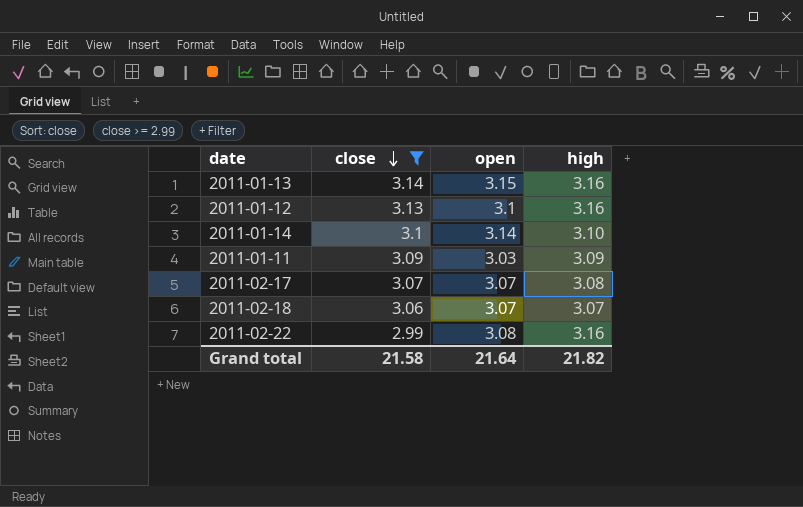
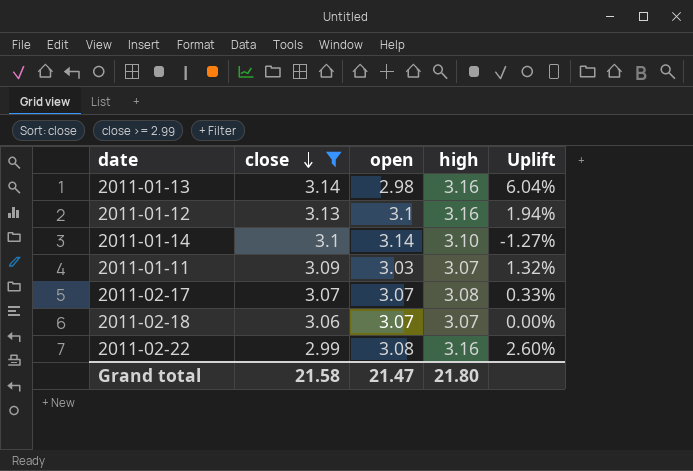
column Uplift | formula: none -> ([high] - [open]) / [open]
2011-01-13 | open: 3.15 -> 2.98
2011-01-11 | high: 3.09 -> 3.07
Grand total | open: 21.64 -> 21.47
Grand total | high: 21.82 -> 21.80

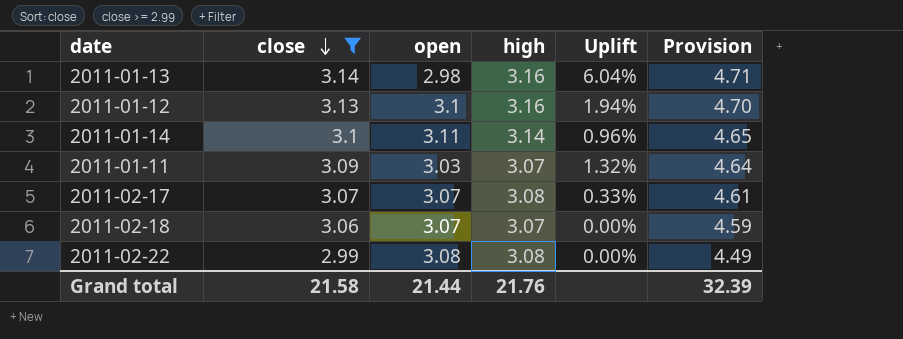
column Provision | formula: none -> [close] * 1.5
2011-01-14 | open: 3.14 -> 3.11
2011-01-14 | high: 3.10 -> 3.14
2011-01-14 | Uplift: -1.27% -> 0.96%
2011-02-22 | high: 3.16 -> 3.08
2011-02-22 | Uplift: 2.60% -> 0.00%
Grand total | open: 21.47 -> 21.44
Grand total | high: 21.80 -> 21.76

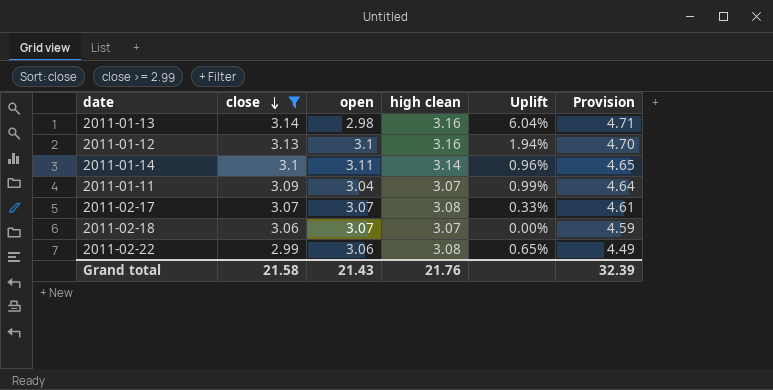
column name: high -> high clean
2011-01-11 | open: 3.03 -> 3.04
2011-01-11 | Uplift: 1.32% -> 0.99%
2011-02-22 | open: 3.08 -> 3.06
2011-02-22 | Uplift: 0.00% -> 0.65%
Grand total | open: 21.44 -> 21.43

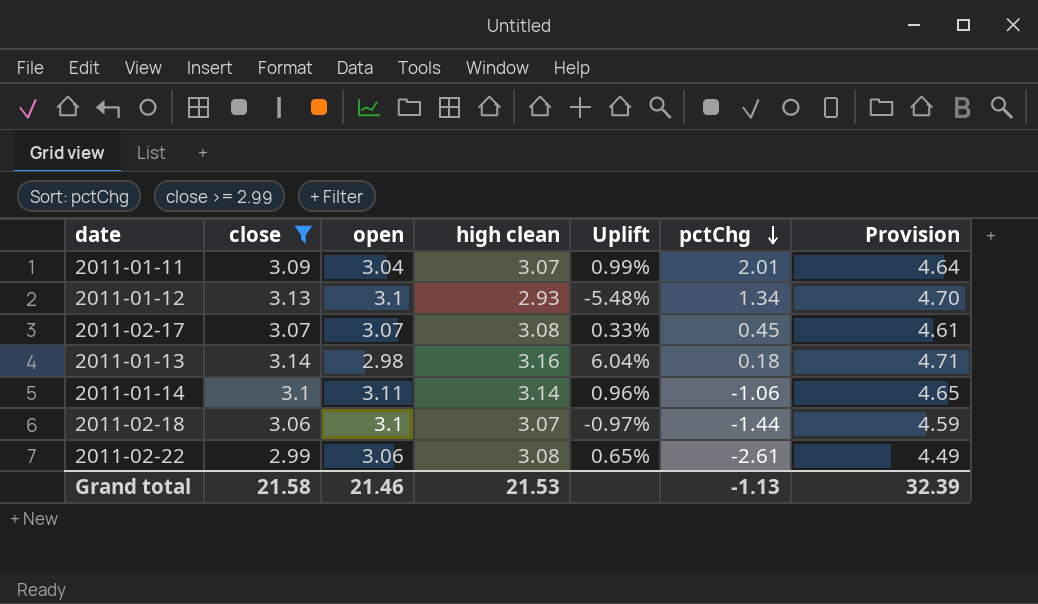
row order: close descending -> pctChg descending
column pctChg | position: none -> 6
2011-01-12 | high clean: 3.16 -> 2.93
2011-01-12 | Uplift: 1.94% -> -5.48%
2011-02-18 | open: 3.07 -> 3.1
2011-02-18 | Uplift: 0.00% -> -0.97%
Grand total | open: 21.43 -> 21.46
Grand total | high clean: 21.76 -> 21.53

